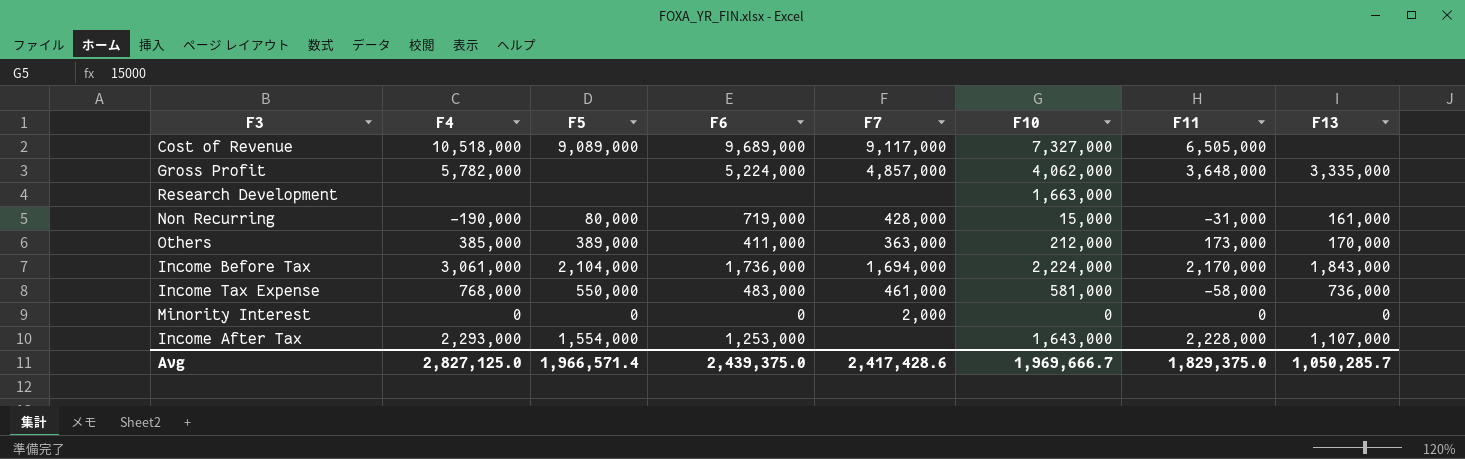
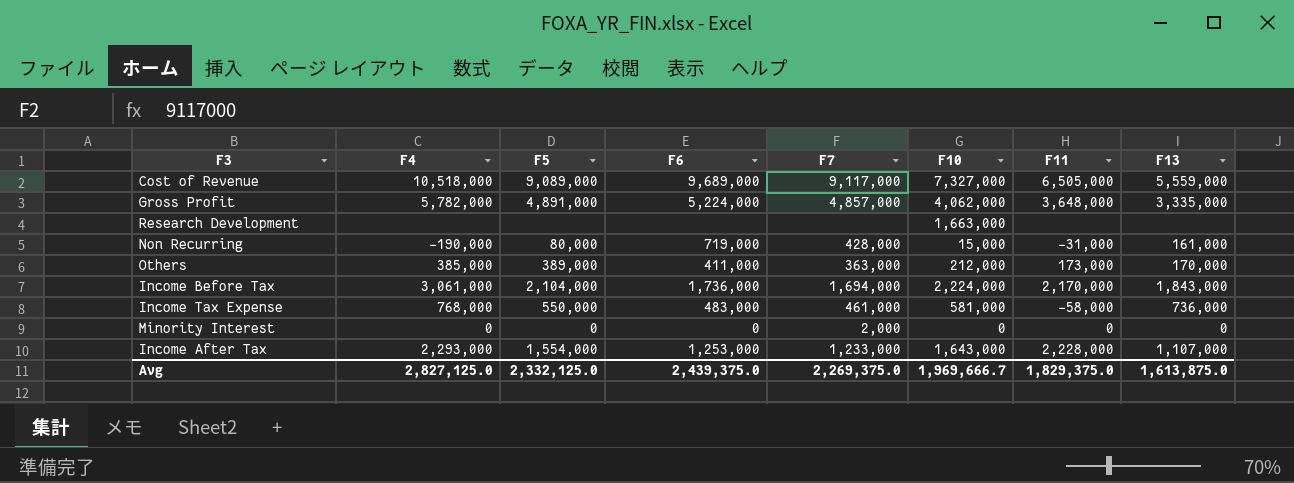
Cost of Revenue | F13: none -> 5,559,000
Gross Profit | F5: none -> 4,891,000
Income After Tax | F7: none -> 1,233,000
Avg | F5: 1,966,571.4 -> 2,332,125.0
Avg | F7: 2,417,428.6 -> 2,269,375.0
Avg | F13: 1,050,285.7 -> 1,613,875.0

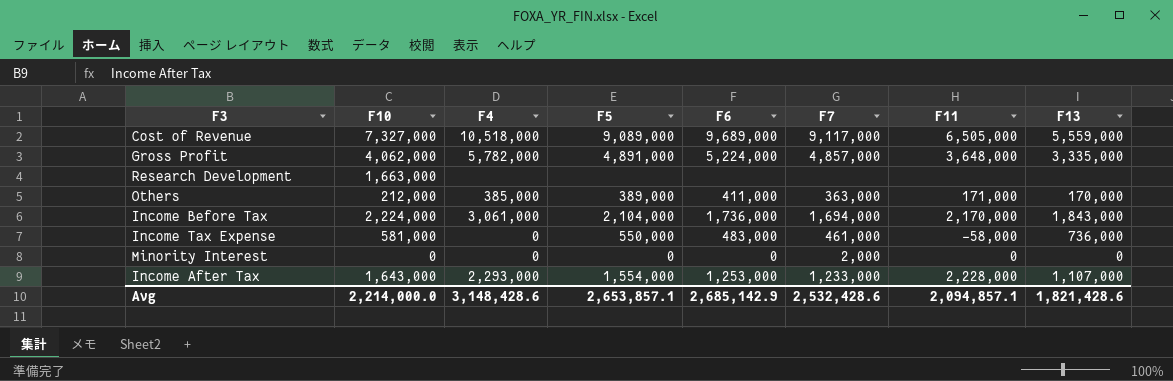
column F10 | position: 6 -> 2
row Non Recurring: -190,000 | 80,000 | 719,000 | 428,000 | 15,000 | -31,000 | 161,000 -> none
Others | F11: 173,000 -> 171,000
Income Tax Expense | F4: 768,000 -> 0
Avg | F10: 1,969,666.7 -> 2,214,000.0
Avg | F4: 2,827,125.0 -> 3,148,428.6
Avg | F5: 2,332,125.0 -> 2,653,857.1
Avg | F6: 2,439,375.0 -> 2,685,142.9
Avg | F7: 2,269,375.0 -> 2,532,428.6
Avg | F11: 1,829,375.0 -> 2,094,857.1
Avg | F13: 1,613,875.0 -> 1,821,428.6

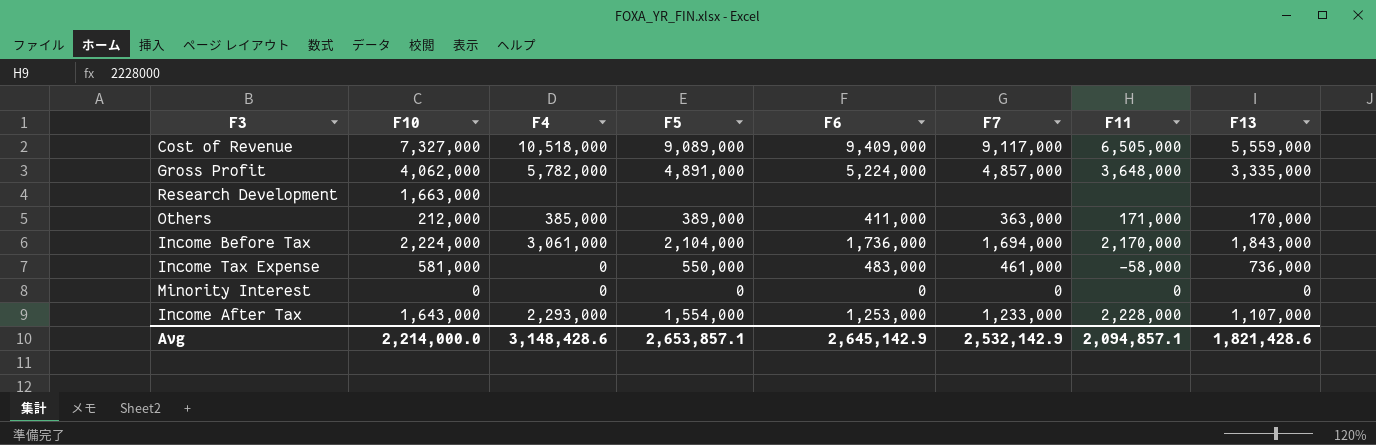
Cost of Revenue | F6: 9,689,000 -> 9,409,000
Minority Interest | F7: 2,000 -> 0
Avg | F6: 2,685,142.9 -> 2,645,142.9
Avg | F7: 2,532,428.6 -> 2,532,142.9

